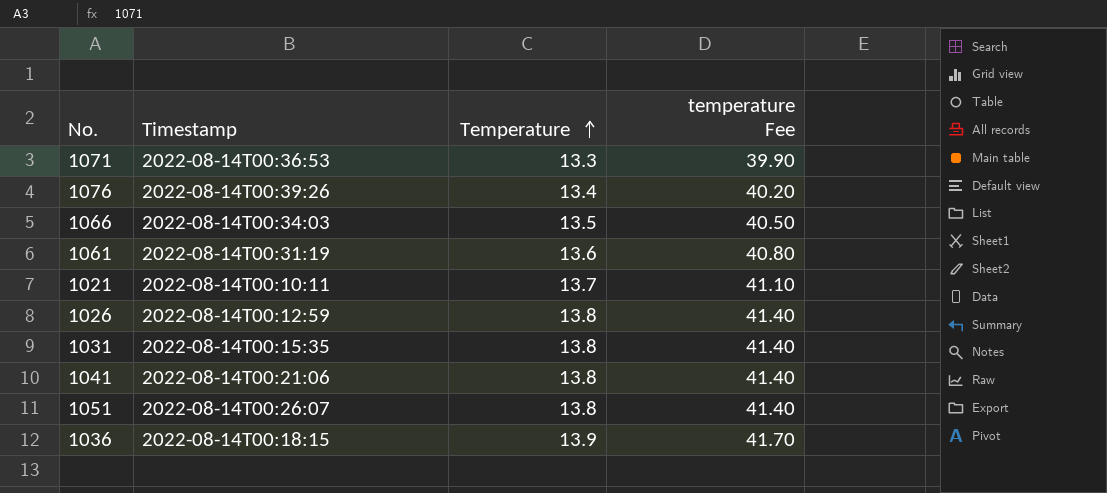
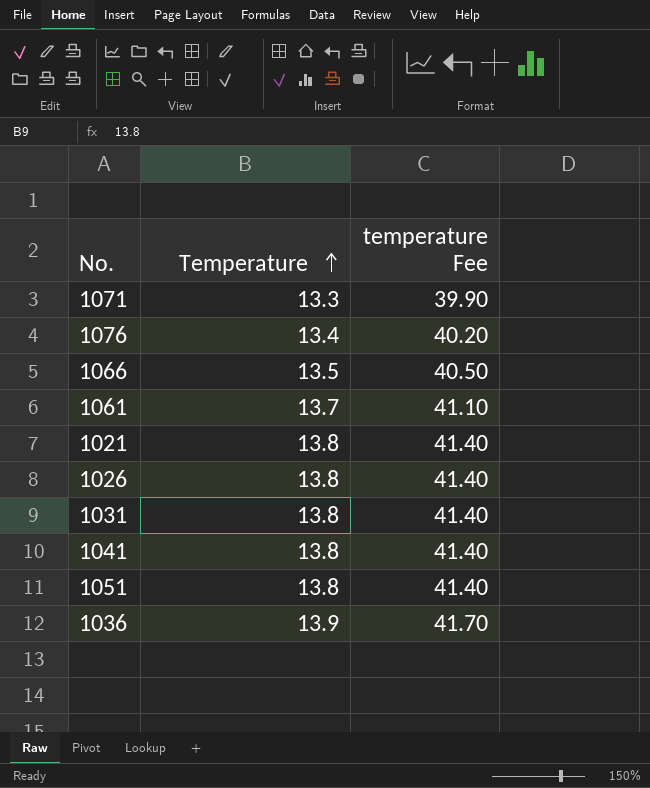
column Timestamp | position: 2 -> none
1061 | Temperature: 13.6 -> 13.7
1061 | temperature Fee: 40.80 -> 41.10
1021 | Temperature: 13.7 -> 13.8
1021 | temperature Fee: 41.10 -> 41.40

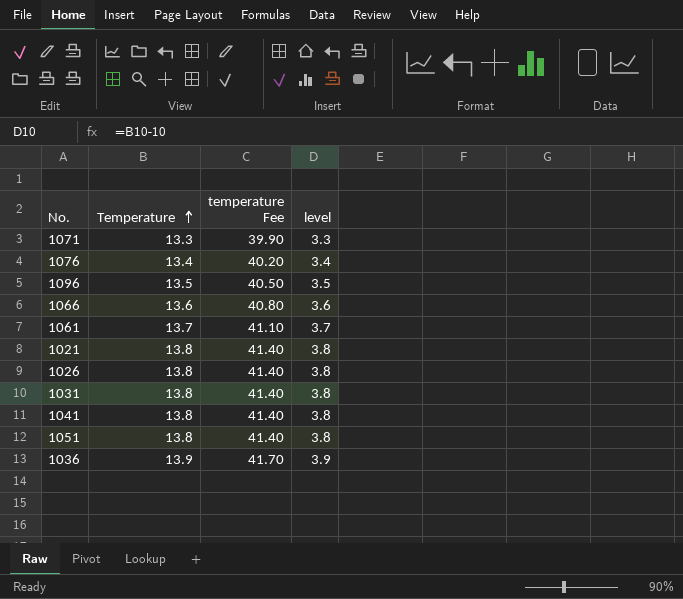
column level | formula: none -> [Temperature] - 10
row 1096: none -> 13.5 | 40.50 | 3.5
1066 | Temperature: 13.5 -> 13.6
1066 | temperature Fee: 40.50 -> 40.80

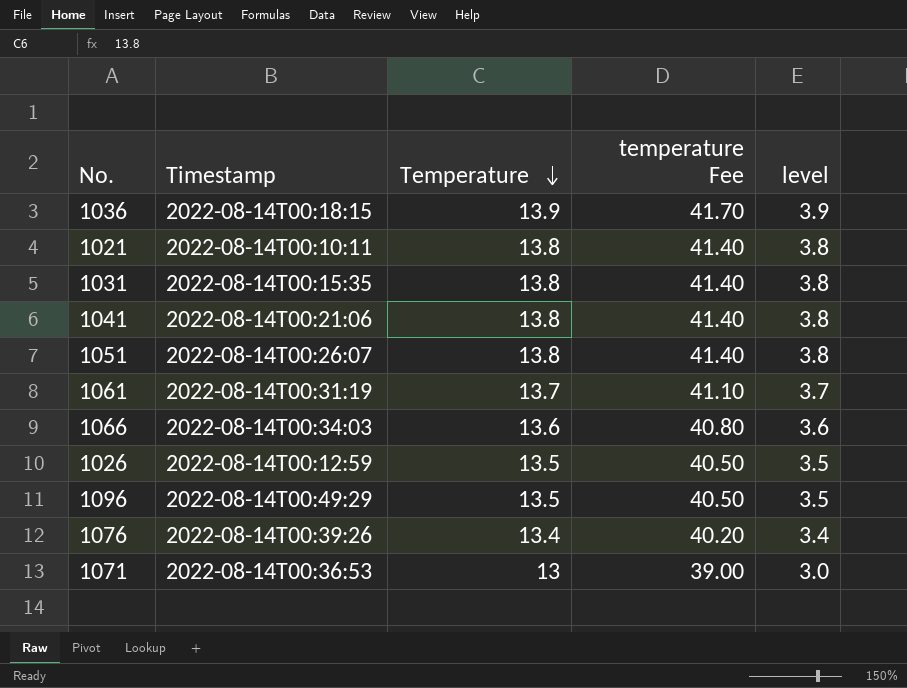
row order: Temperature ascending -> Temperature descending
column Timestamp | position: none -> 2
1026 | Temperature: 13.8 -> 13.5
1026 | temperature Fee: 41.40 -> 40.50
1026 | level: 3.8 -> 3.5
1071 | Temperature: 13.3 -> 13
1071 | temperature Fee: 39.90 -> 39.00
1071 | level: 3.3 -> 3.0

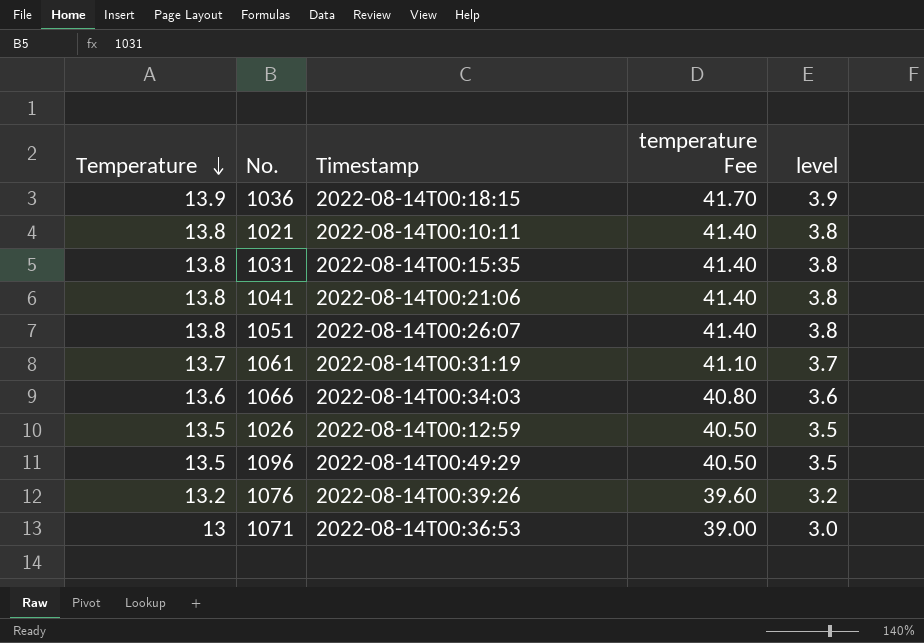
column Temperature | position: 3 -> 1
1076 | Temperature: 13.4 -> 13.2
1076 | temperature Fee: 40.20 -> 39.60
1076 | level: 3.4 -> 3.2

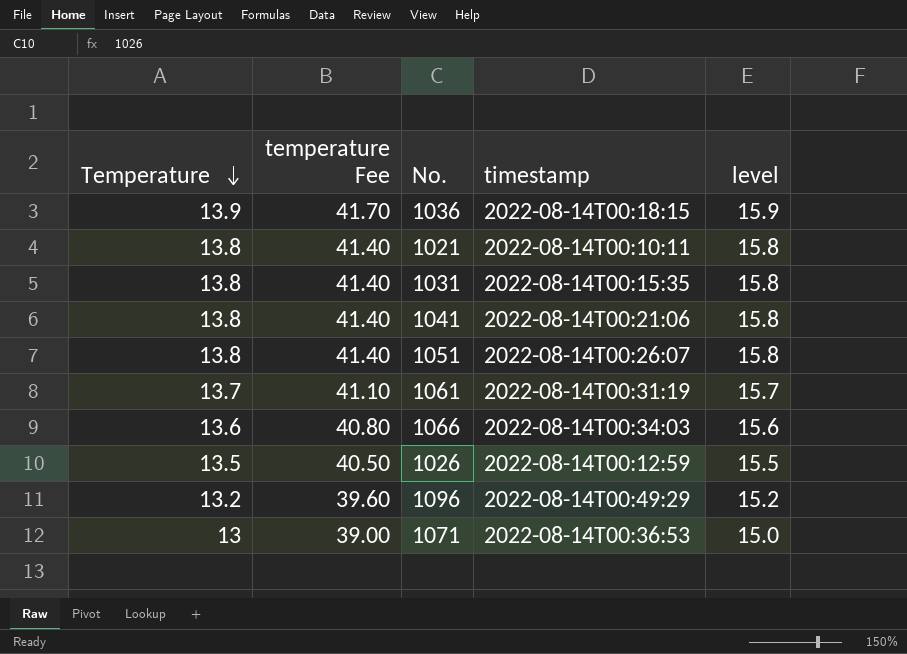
column temperature Fee | position: 4 -> 2
column name: Timestamp -> timestamp
column level | formula: [Temperature] - 10 -> [Temperature] + 2
row 1076: 13.2 | 2022-08-14T00:39:26 | 39.60 | 3.2 -> none
1096 | Temperature: 13.5 -> 13.2
1096 | temperature Fee: 40.50 -> 39.60

